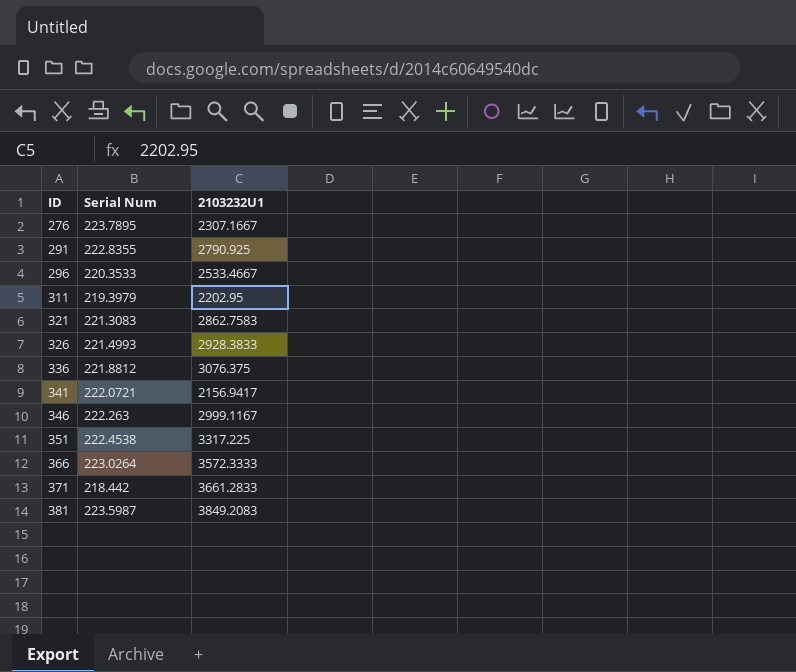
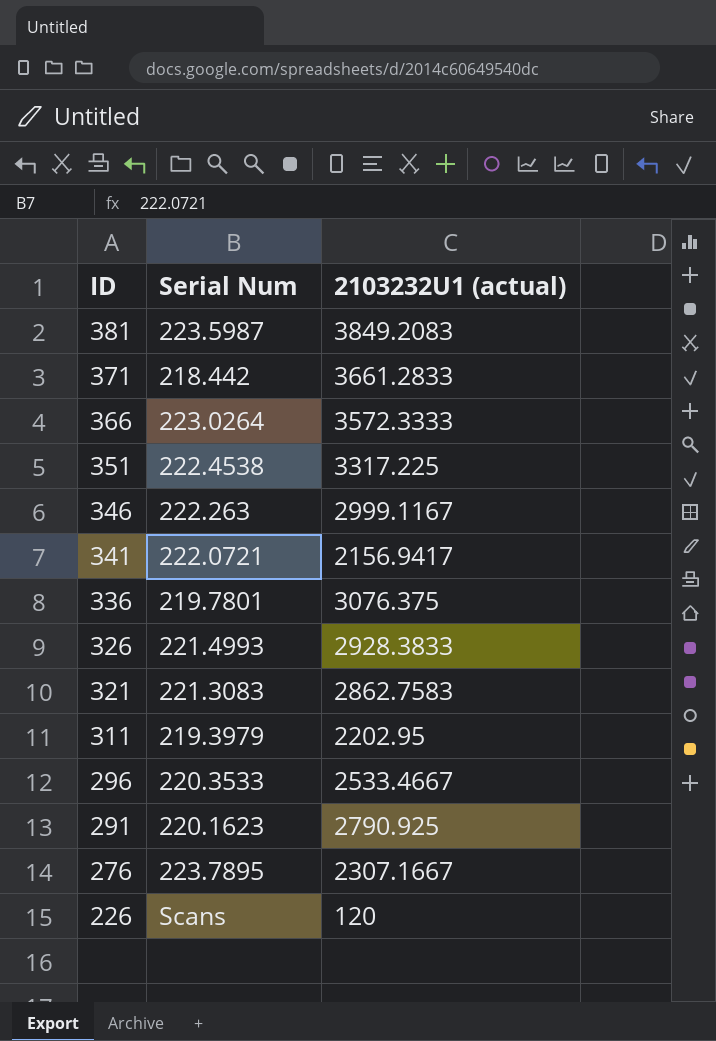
row order: ID ascending -> ID descending
column name: 2103232U1 -> 2103232U1 (actual)
336 | Serial Num: 221.8812 -> 219.7801
291 | Serial Num: 222.8355 -> 220.1623
row 226: none -> Scans | 120

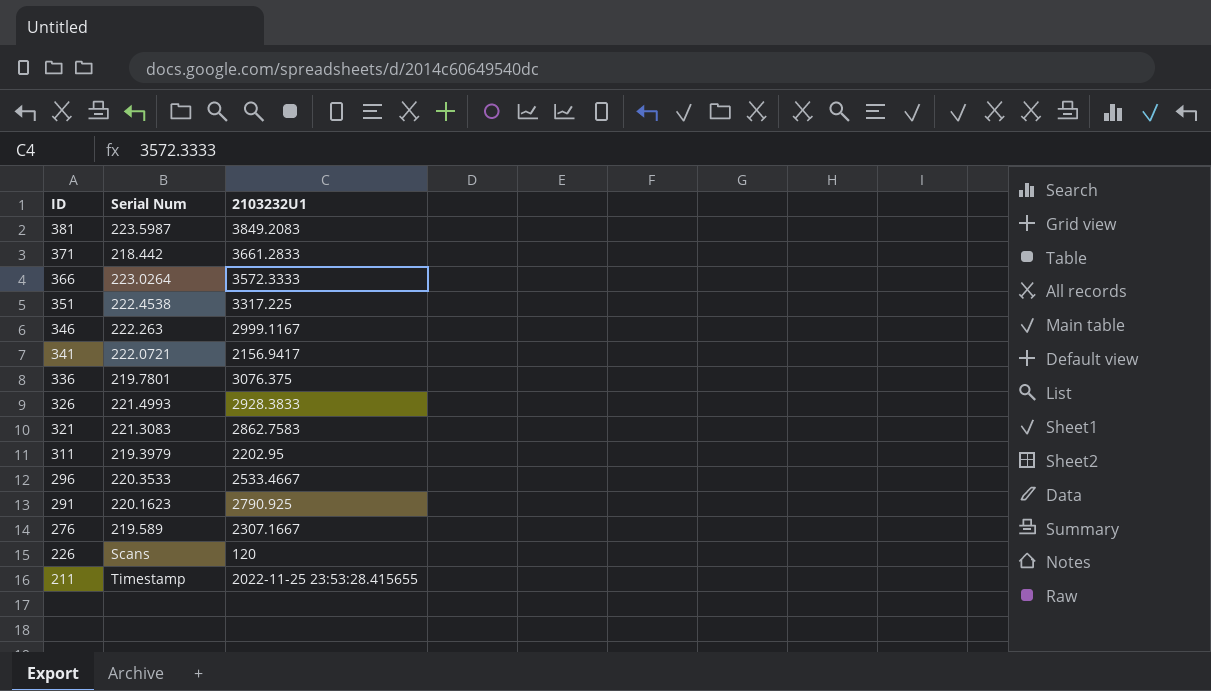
column name: 2103232U1 (actual) -> 2103232U1
276 | Serial Num: 223.7895 -> 219.589
row 211: none -> Timestamp | 2022-11-25 23:53:28.415655

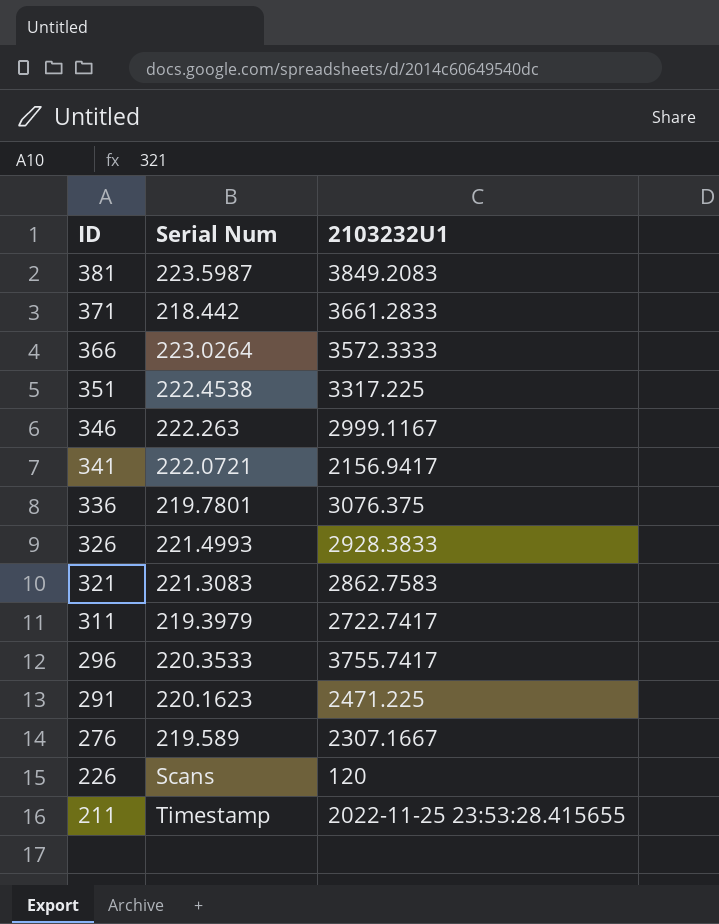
311 | 2103232U1: 2202.95 -> 2722.7417
296 | 2103232U1: 2533.4667 -> 3755.7417
291 | 2103232U1: 2790.925 -> 2471.225

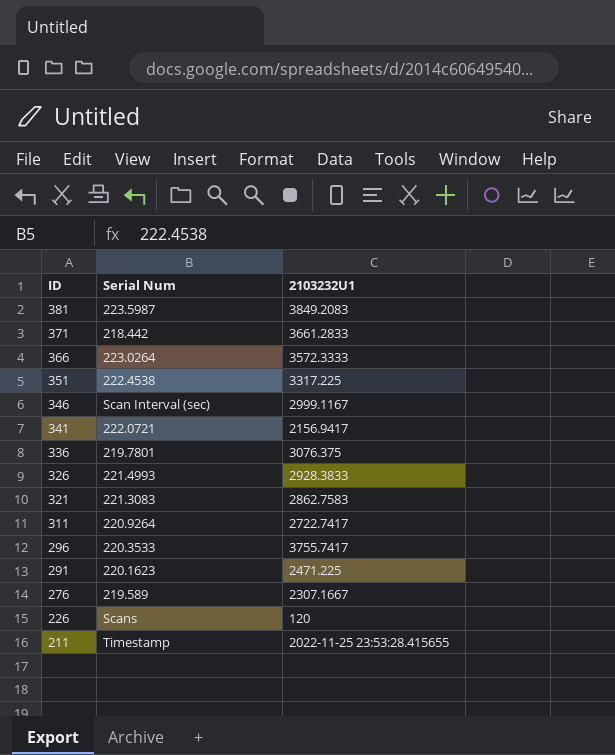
346 | Serial Num: 222.263 -> Scan Interval (sec)
311 | Serial Num: 219.3979 -> 220.9264

